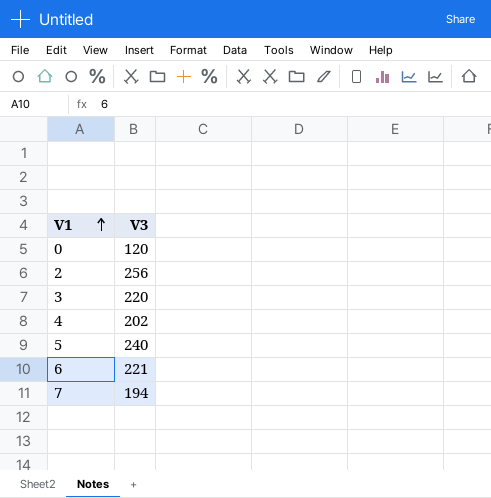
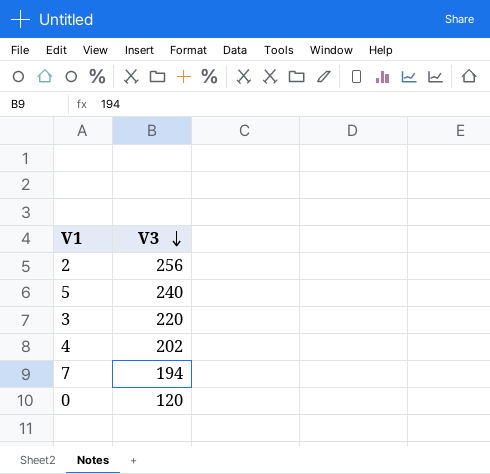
row order: V1 ascending -> V3 descending
row 6: 221 -> none

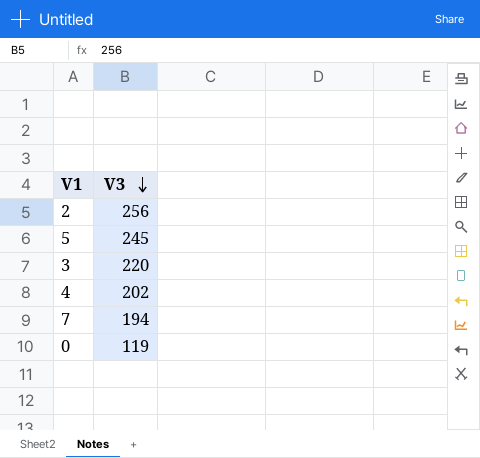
5 | V3: 240 -> 245
0 | V3: 120 -> 119

